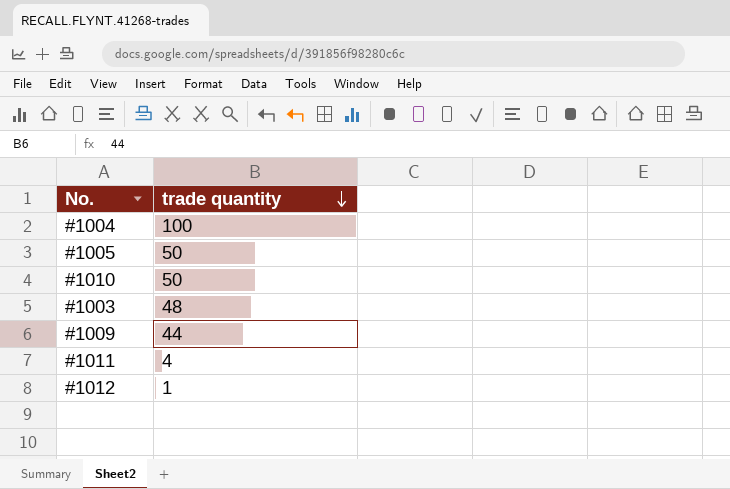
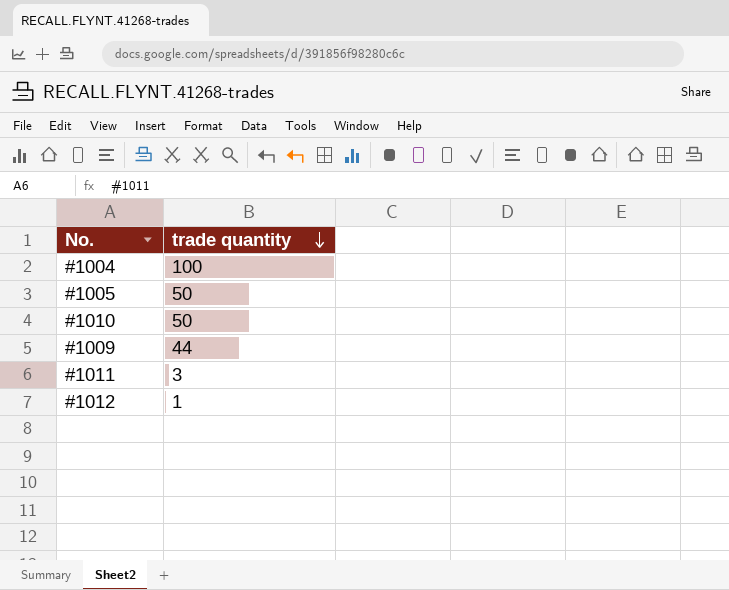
row #1003: 48 -> none
#1011 | trade quantity: 4 -> 3

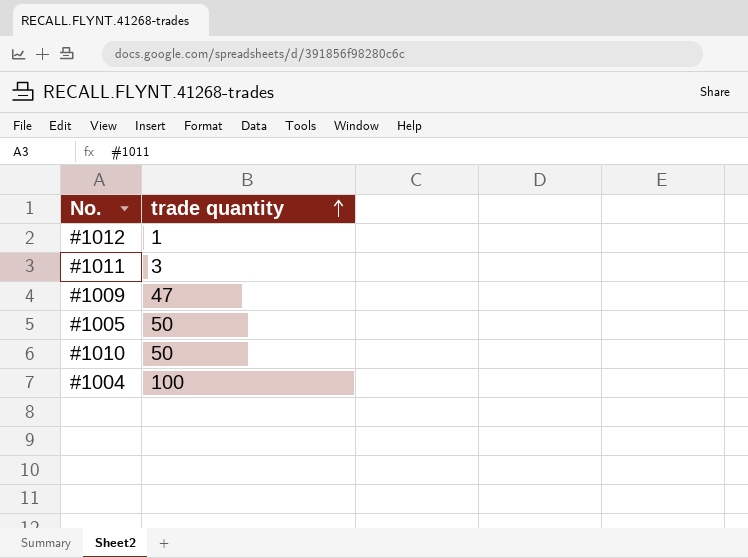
row order: trade quantity descending -> trade quantity ascending
#1009 | trade quantity: 44 -> 47

